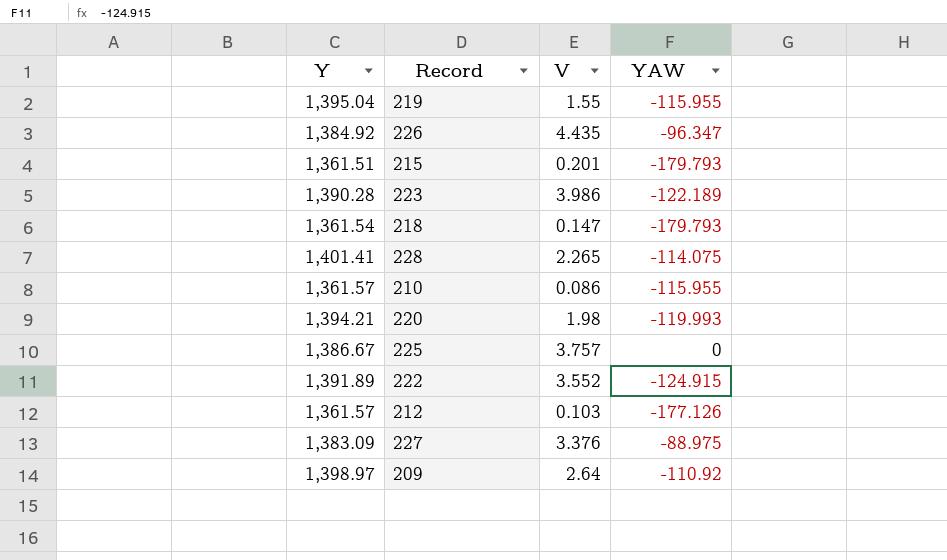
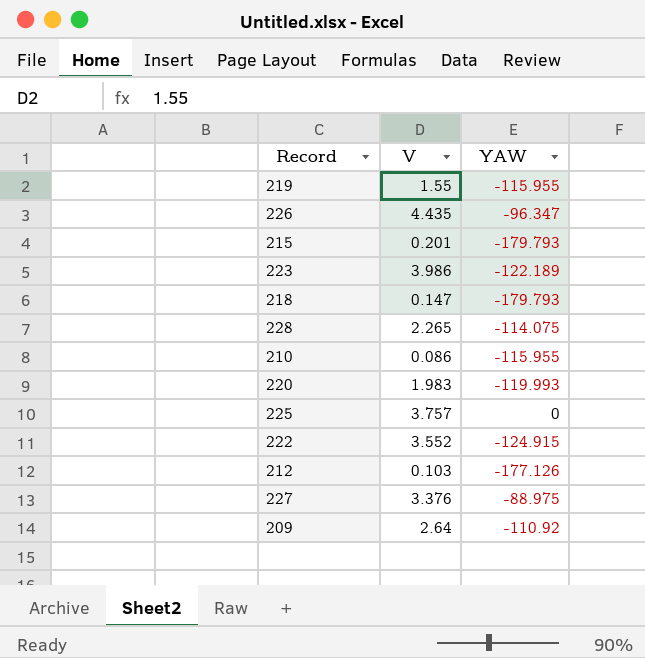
column Y | position: 1 -> none
220 | V: 1.98 -> 1.983

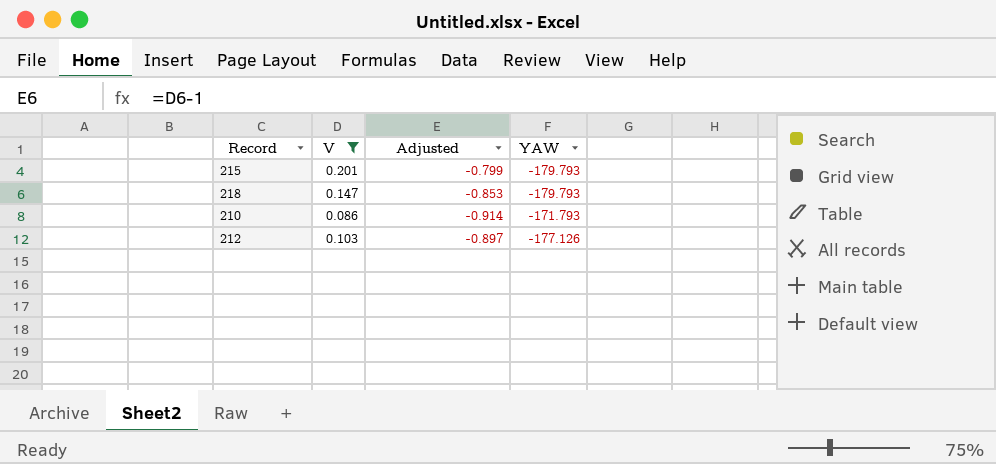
filter: none -> V <= 0.201
column Adjusted | formula: none -> [V] - 1
210 | YAW: -115.955 -> -171.793

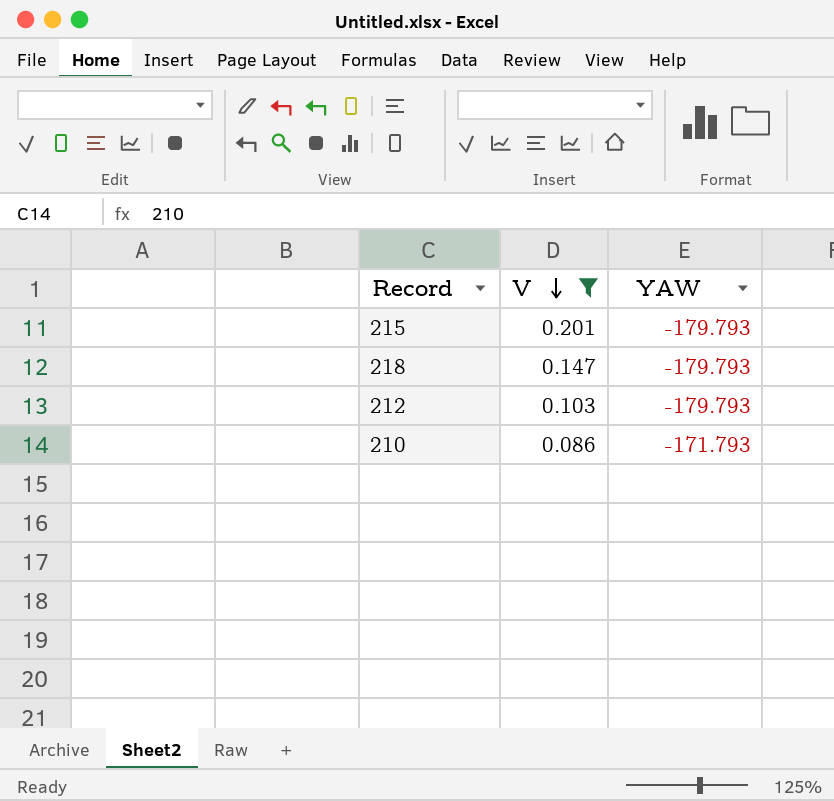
row order: none -> V descending
column Adjusted | formula: [V] - 1 -> none
212 | YAW: -177.126 -> -179.793

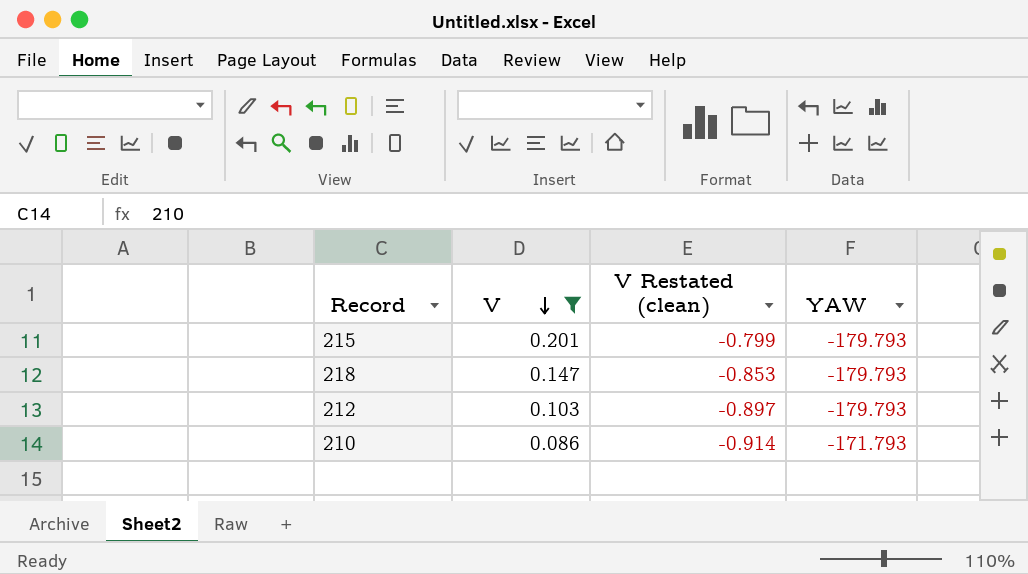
column V Restated (clean) | formula: none -> [V] - 1

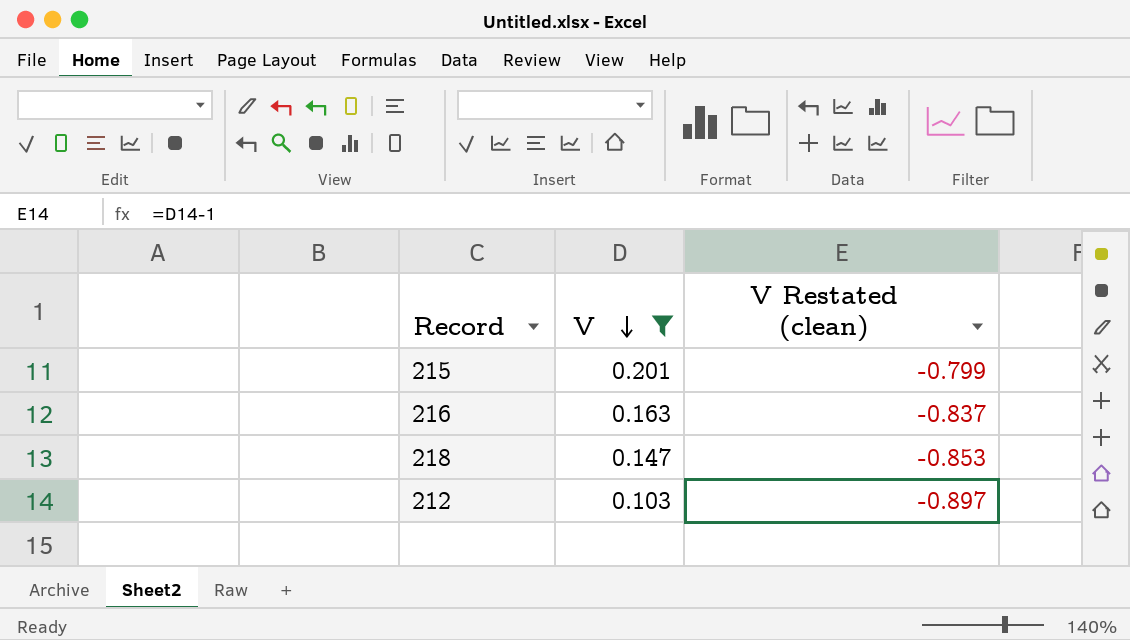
column YAW | position: 4 -> none
row 210: 0.086 | -0.914 | -171.793 -> none
row 216: none -> 0.163 | -0.837

